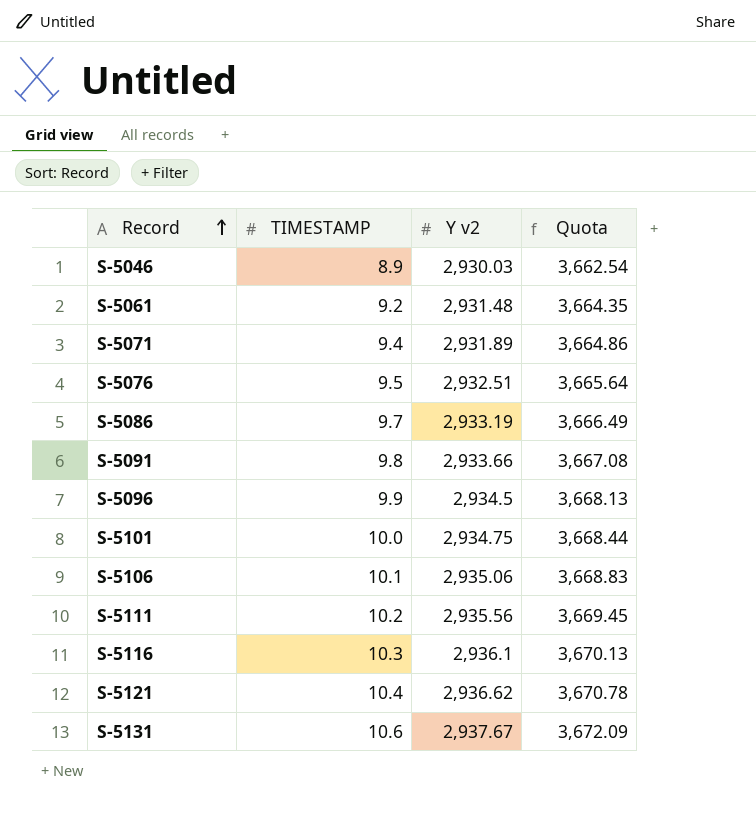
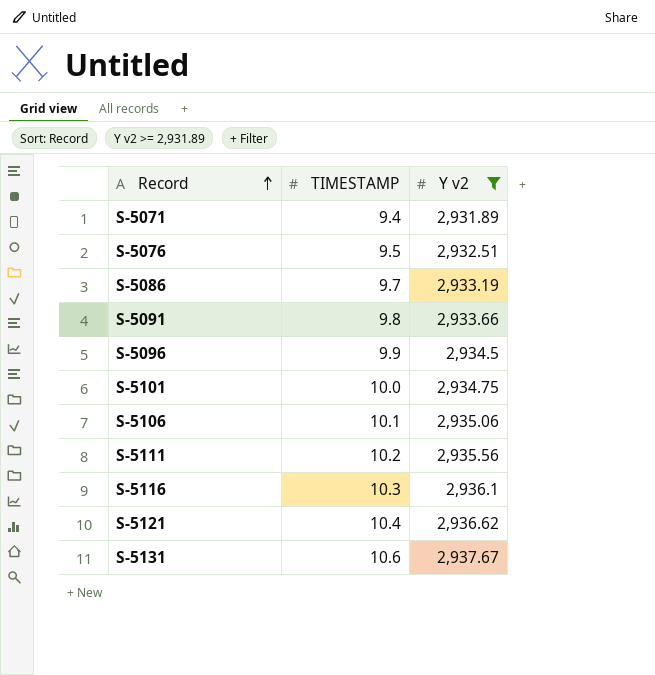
filter: none -> Y v2 >= 2,931.89
column Quota | formula: [Y v2] * 1.25 -> none

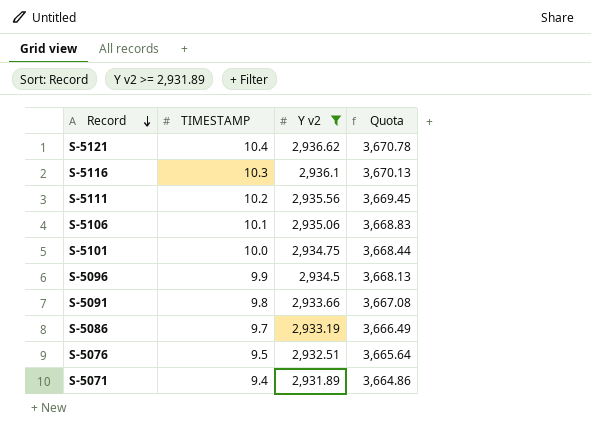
row order: Record ascending -> Record descending
column Quota | formula: none -> [Y v2] * 1.25
row S-5131: 10.6 | 2,937.67 -> none

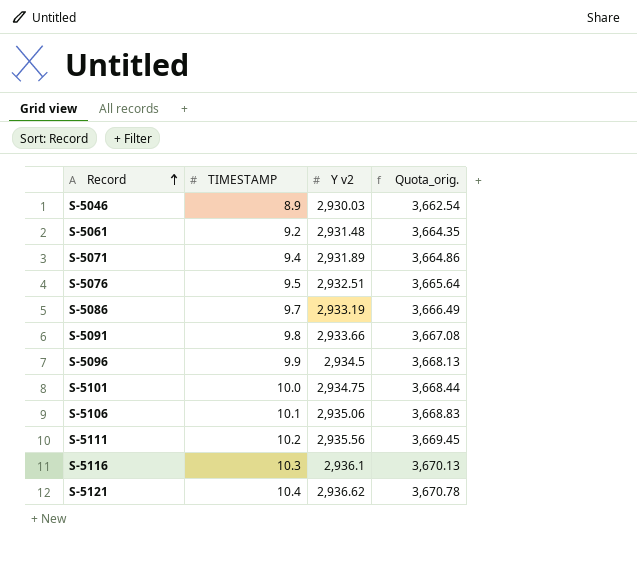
filter: Y v2 >= 2,931.89 -> none
row order: Record descending -> Record ascending
column name: Quota -> Quota_orig.

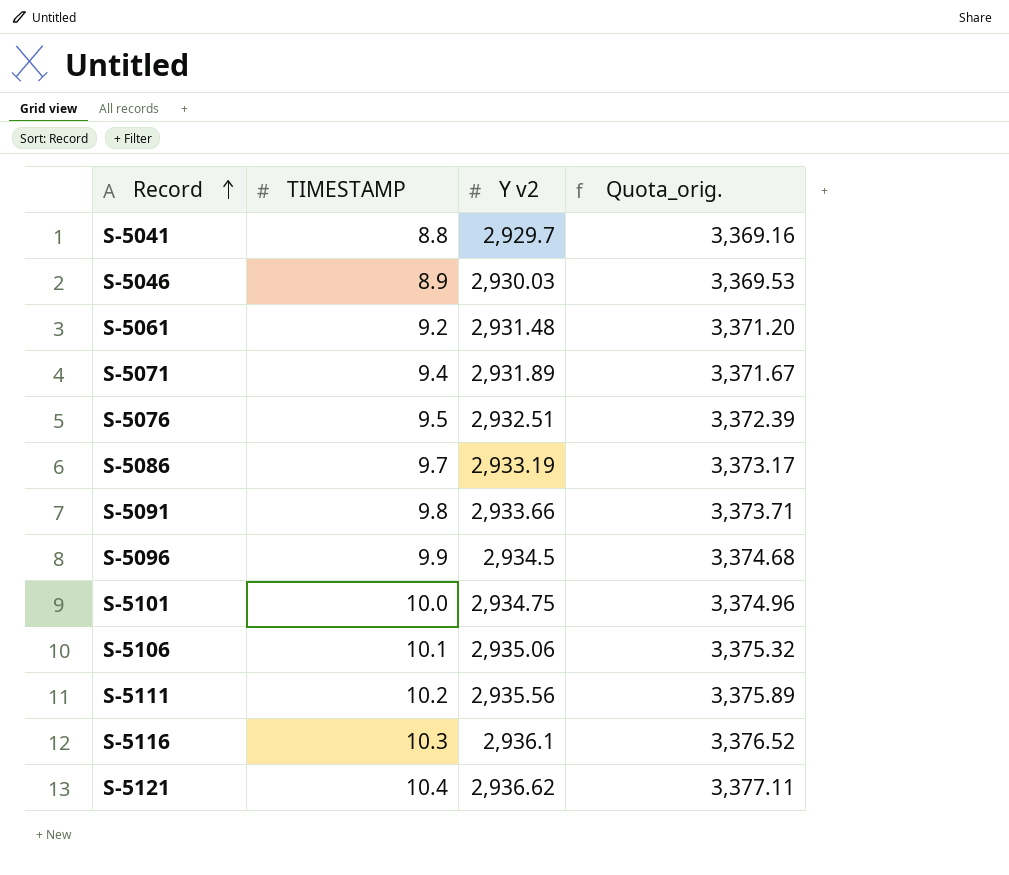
column Quota_orig. | formula: [Y v2] * 1.25 -> [Y v2] * 1.15
row S-5041: none -> 8.8 | 2,929.7 | 3,369.16

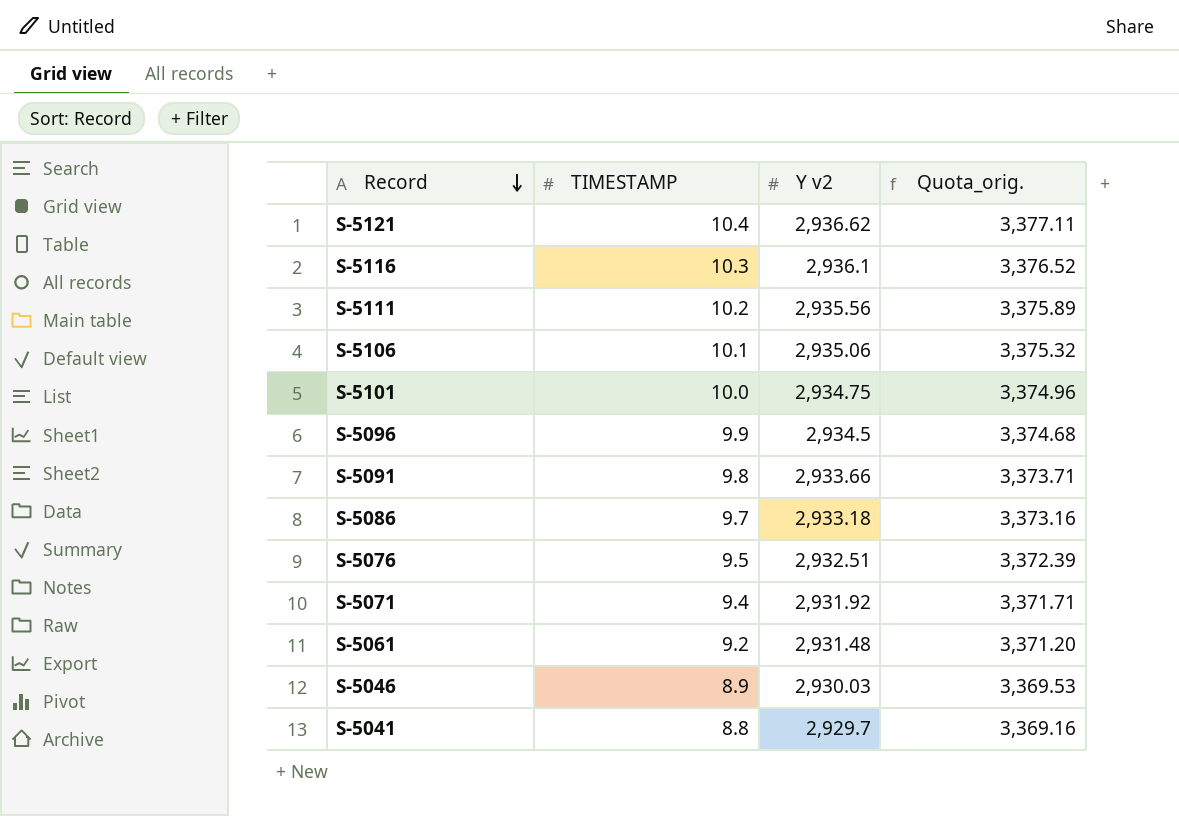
row order: Record ascending -> Record descending
S-5086 | Y v2: 2,933.19 -> 2,933.18
S-5086 | Quota_orig.: 3,373.17 -> 3,373.16
S-5071 | Y v2: 2,931.89 -> 2,931.92
S-5071 | Quota_orig.: 3,371.67 -> 3,371.71

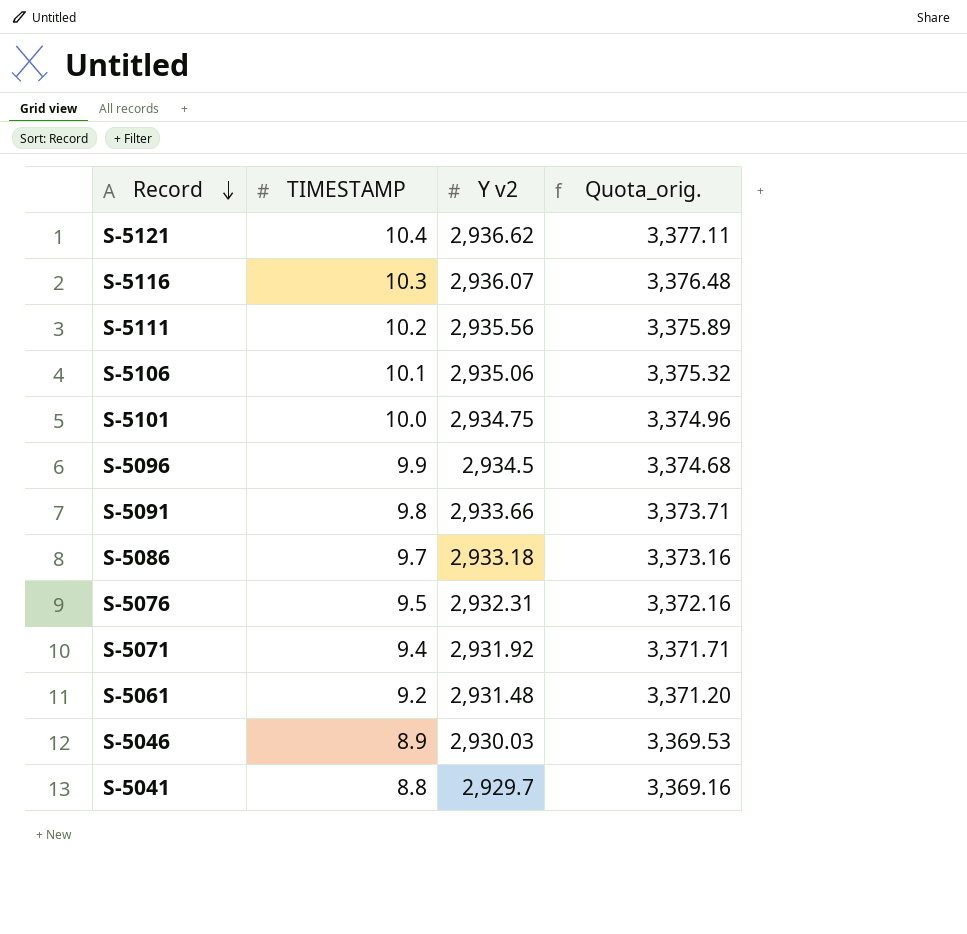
S-5116 | Y v2: 2,936.1 -> 2,936.07
S-5116 | Quota_orig.: 3,376.52 -> 3,376.48
S-5076 | Y v2: 2,932.51 -> 2,932.31
S-5076 | Quota_orig.: 3,372.39 -> 3,372.16

